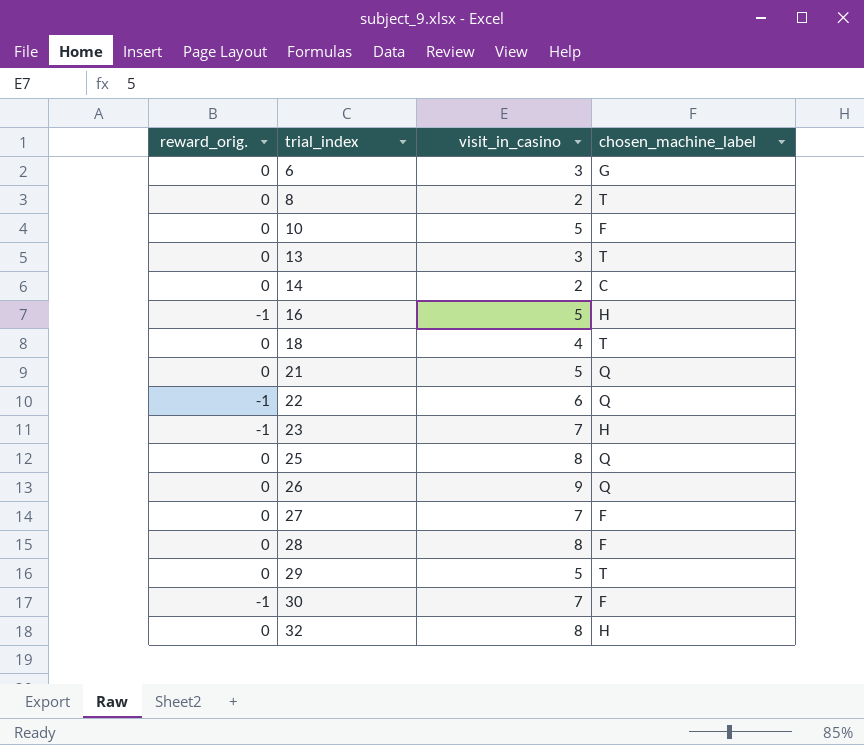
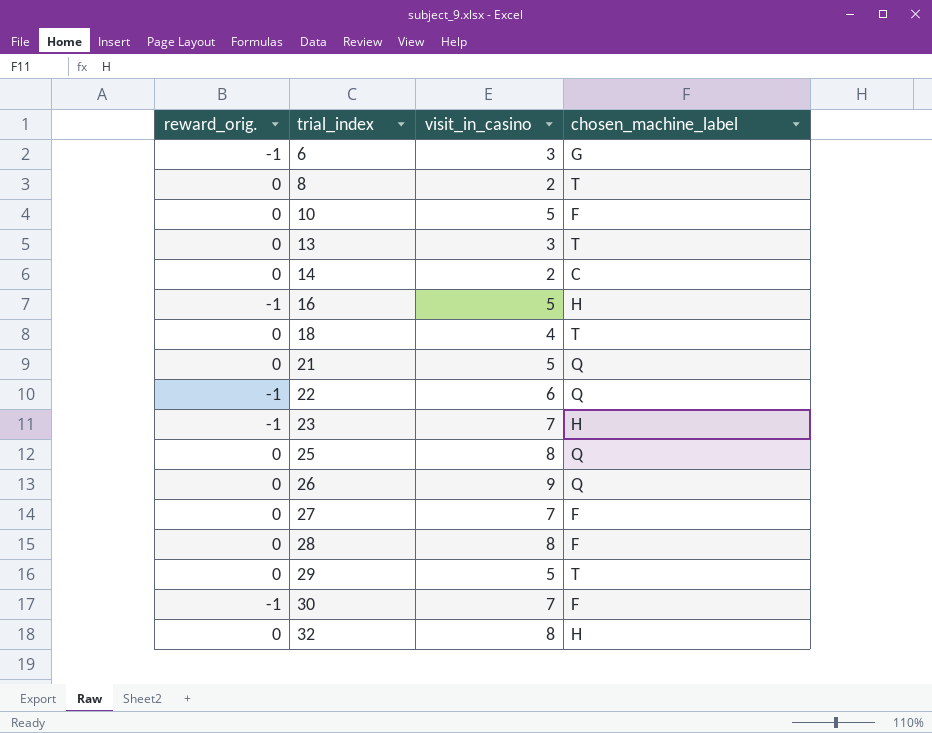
6 | reward_orig.: 0 -> -1

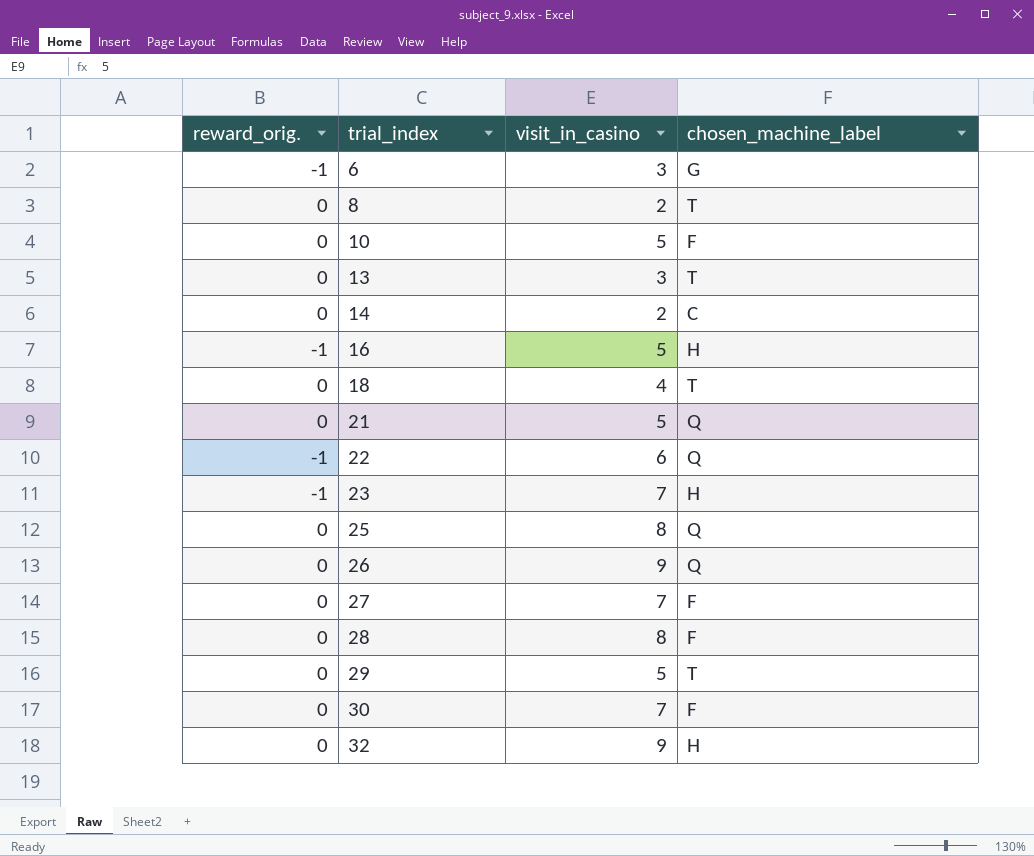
30 | reward_orig.: -1 -> 0
32 | visit_in_casino: 8 -> 9

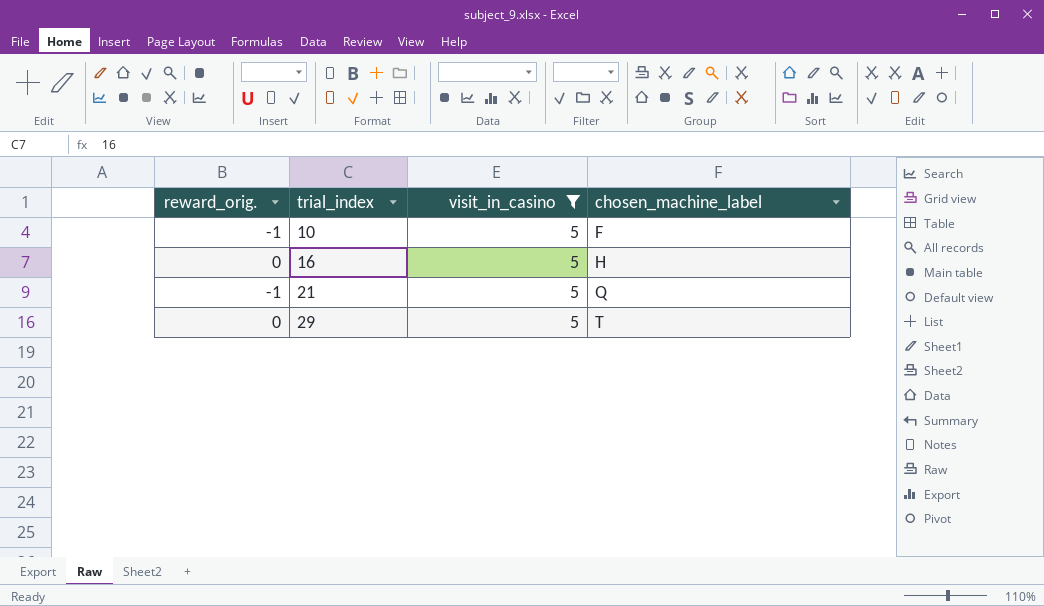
filter: none -> visit_in_casino = 5
10 | reward_orig.: 0 -> -1
16 | reward_orig.: -1 -> 0
21 | reward_orig.: 0 -> -1

